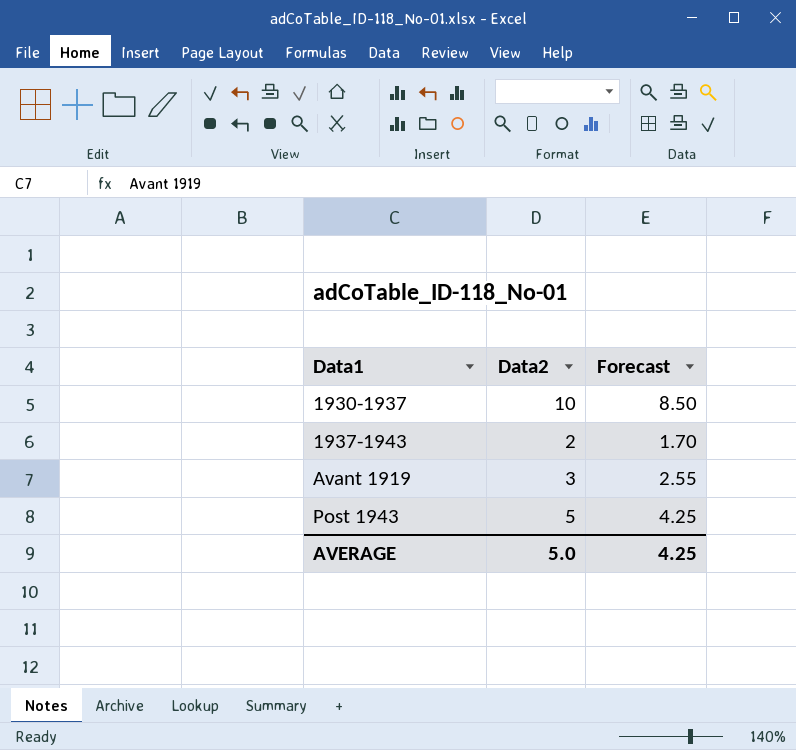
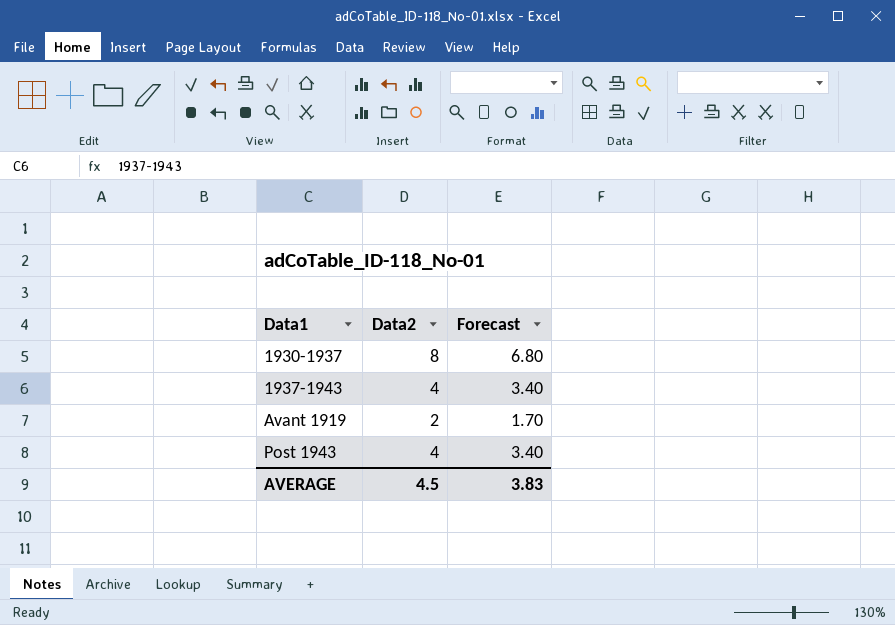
1930-1937 | Data2: 10 -> 8
1930-1937 | Forecast: 8.50 -> 6.80
1937-1943 | Data2: 2 -> 4
1937-1943 | Forecast: 1.70 -> 3.40
Avant 1919 | Data2: 3 -> 2
Avant 1919 | Forecast: 2.55 -> 1.70
Post 1943 | Data2: 5 -> 4
Post 1943 | Forecast: 4.25 -> 3.40
AVERAGE | Data2: 5.0 -> 4.5
AVERAGE | Forecast: 4.25 -> 3.83

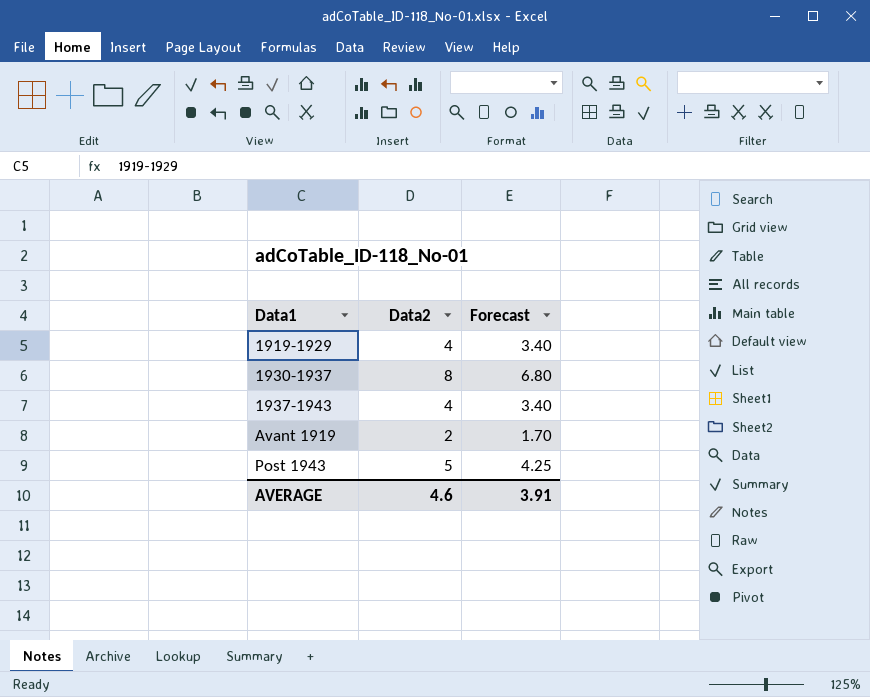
row 1919-1929: none -> 4 | 3.40
Post 1943 | Data2: 4 -> 5
Post 1943 | Forecast: 3.40 -> 4.25
AVERAGE | Data2: 4.5 -> 4.6
AVERAGE | Forecast: 3.83 -> 3.91

